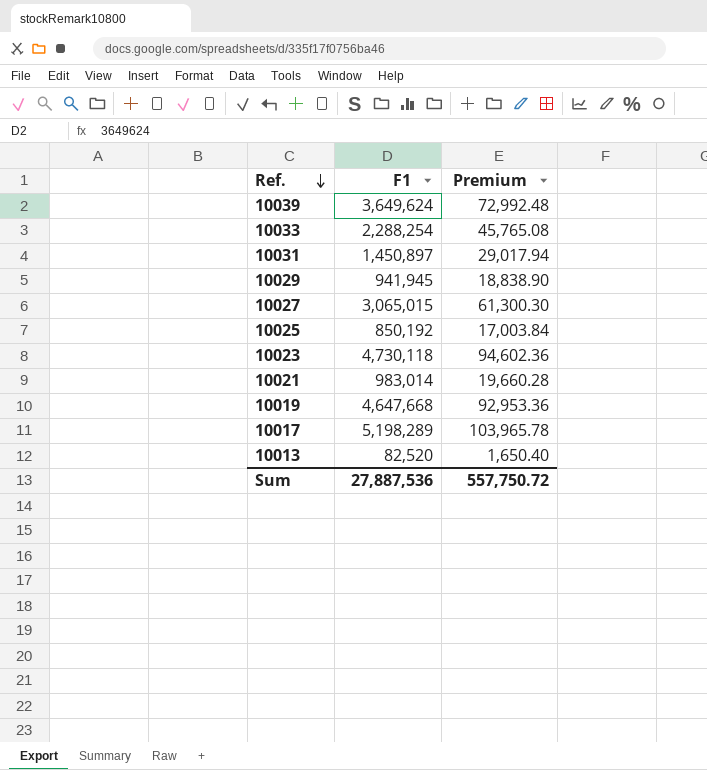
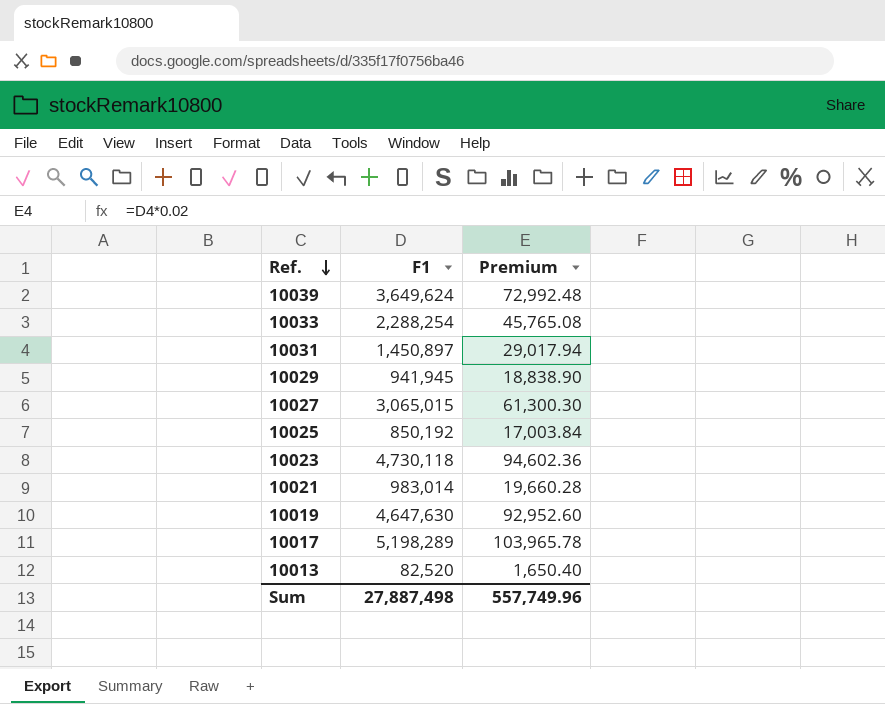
10019 | F1: 4,647,668 -> 4,647,630
10019 | Premium: 92,953.36 -> 92,952.60
Sum | F1: 27,887,536 -> 27,887,498
Sum | Premium: 557,750.72 -> 557,749.96

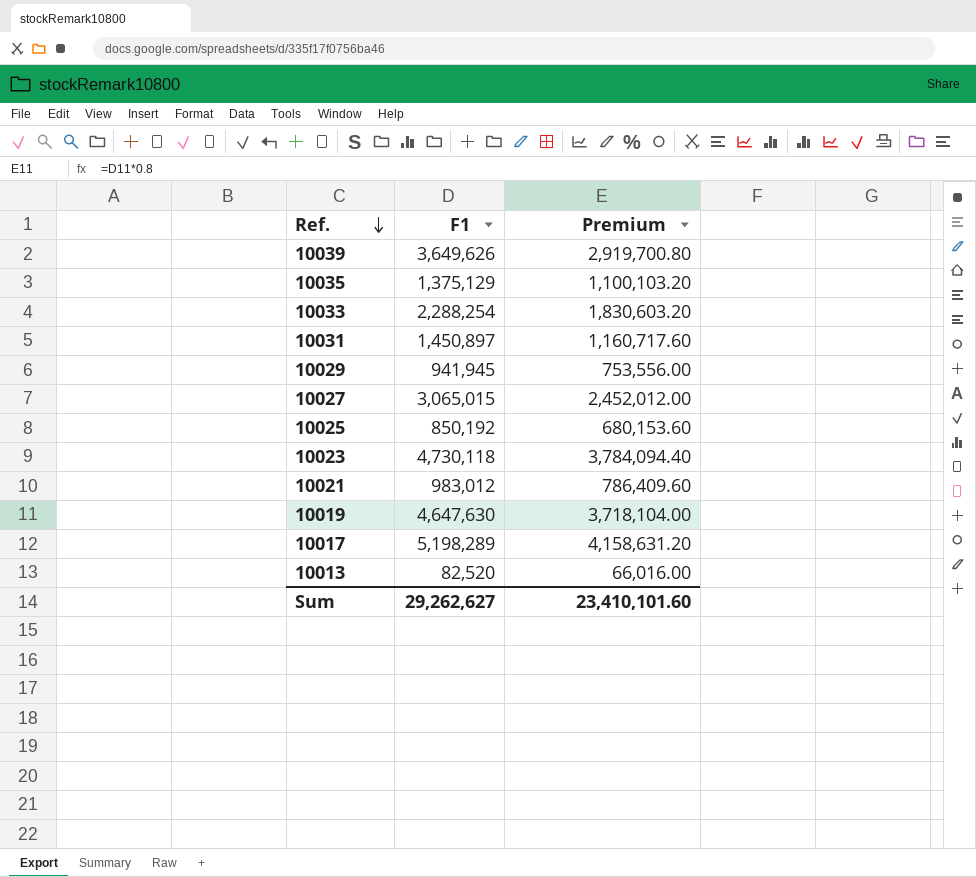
column Premium | formula: [F1] * 0.02 -> [F1] * 0.8
10039 | F1: 3,649,624 -> 3,649,626
row 10035: none -> 1,375,129 | 1,100,103.20
10021 | F1: 983,014 -> 983,012
Sum | F1: 27,887,498 -> 29,262,627
Sum | Premium: 557,749.96 -> 23,410,101.60

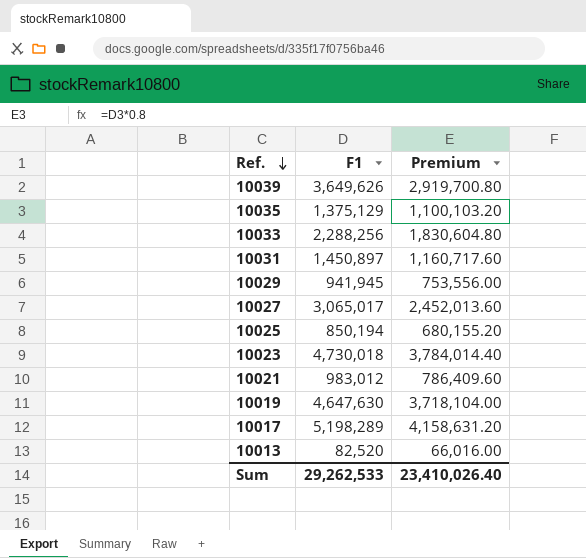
10033 | F1: 2,288,254 -> 2,288,256
10033 | Premium: 1,830,603.20 -> 1,830,604.80
10027 | F1: 3,065,015 -> 3,065,017
10027 | Premium: 2,452,012.00 -> 2,452,013.60
10025 | F1: 850,192 -> 850,194
10025 | Premium: 680,153.60 -> 680,155.20
10023 | F1: 4,730,118 -> 4,730,018
10023 | Premium: 3,784,094.40 -> 3,784,014.40
Sum | F1: 29,262,627 -> 29,262,533
Sum | Premium: 23,410,101.60 -> 23,410,026.40

